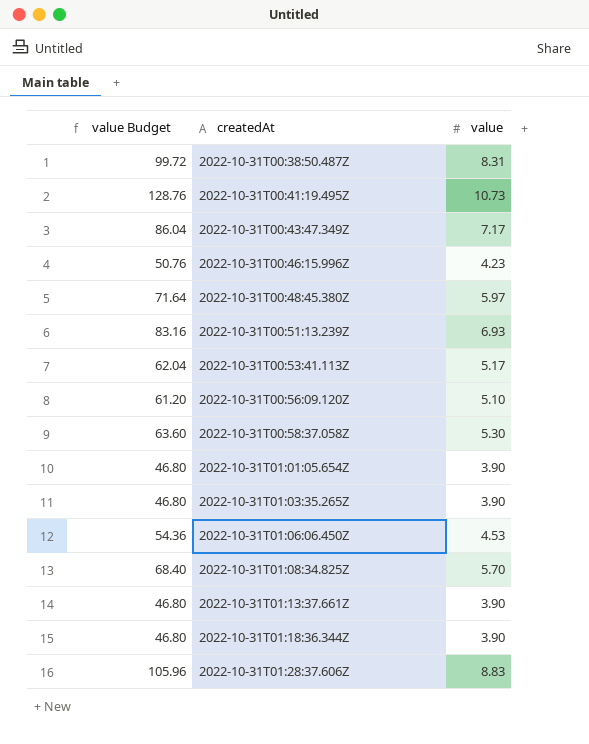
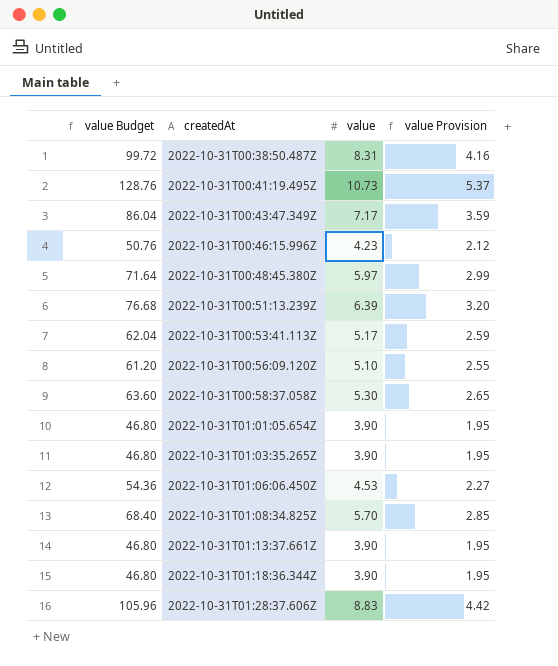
column value Provision | formula: none -> [value] * 0.5
2022-10-31T00:51:13.239Z | value Budget: 83.16 -> 76.68
2022-10-31T00:51:13.239Z | value: 6.93 -> 6.39

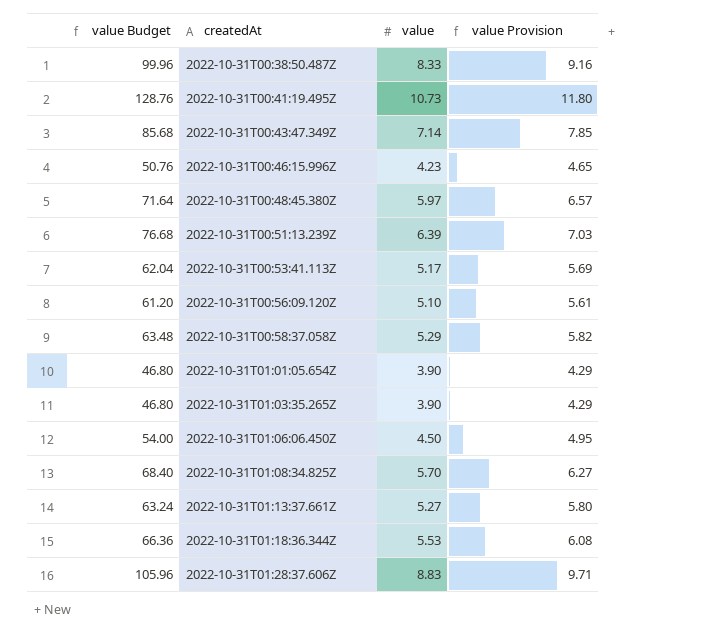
column value Provision | formula: [value] * 0.5 -> [value] * 1.1
2022-10-31T00:38:50.487Z | value Budget: 99.72 -> 99.96
2022-10-31T00:38:50.487Z | value: 8.31 -> 8.33
2022-10-31T00:43:47.349Z | value Budget: 86.04 -> 85.68
2022-10-31T00:43:47.349Z | value: 7.17 -> 7.14
2022-10-31T00:58:37.058Z | value Budget: 63.60 -> 63.48
2022-10-31T00:58:37.058Z | value: 5.30 -> 5.29
2022-10-31T01:06:06.450Z | value Budget: 54.36 -> 54.00
2022-10-31T01:06:06.450Z | value: 4.53 -> 4.50
2022-10-31T01:13:37.661Z | value Budget: 46.80 -> 63.24
2022-10-31T01:13:37.661Z | value: 3.90 -> 5.27
2022-10-31T01:18:36.344Z | value Budget: 46.80 -> 66.36
2022-10-31T01:18:36.344Z | value: 3.90 -> 5.53

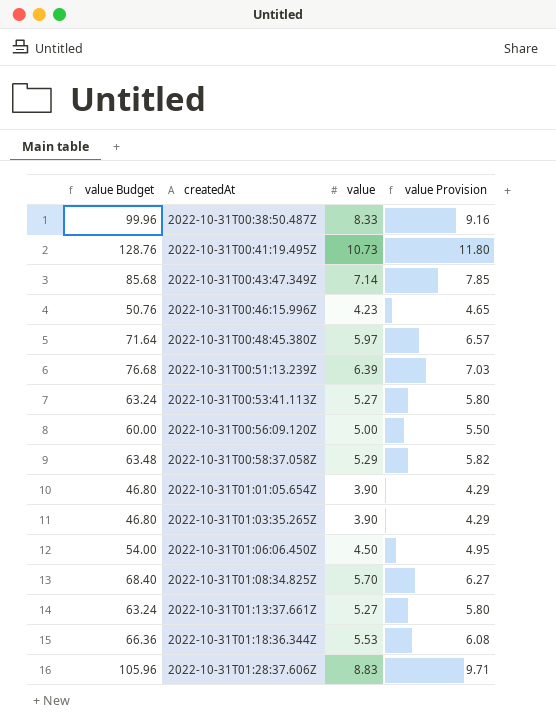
2022-10-31T00:53:41.113Z | value Budget: 62.04 -> 63.24
2022-10-31T00:53:41.113Z | value: 5.17 -> 5.27
2022-10-31T00:53:41.113Z | value Provision: 5.69 -> 5.80
2022-10-31T00:56:09.120Z | value Budget: 61.20 -> 60.00
2022-10-31T00:56:09.120Z | value: 5.10 -> 5.00
2022-10-31T00:56:09.120Z | value Provision: 5.61 -> 5.50

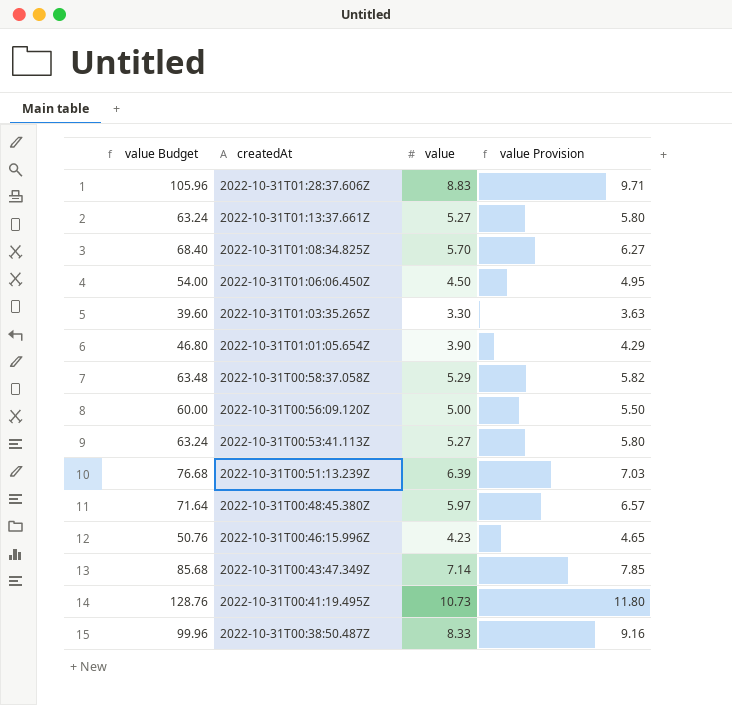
row order: createdAt ascending -> createdAt descending
row 2022-10-31T01:18:36.344Z: 66.36 | 5.53 | 6.08 -> none
2022-10-31T01:03:35.265Z | value Budget: 46.80 -> 39.60
2022-10-31T01:03:35.265Z | value: 3.90 -> 3.30
2022-10-31T01:03:35.265Z | value Provision: 4.29 -> 3.63

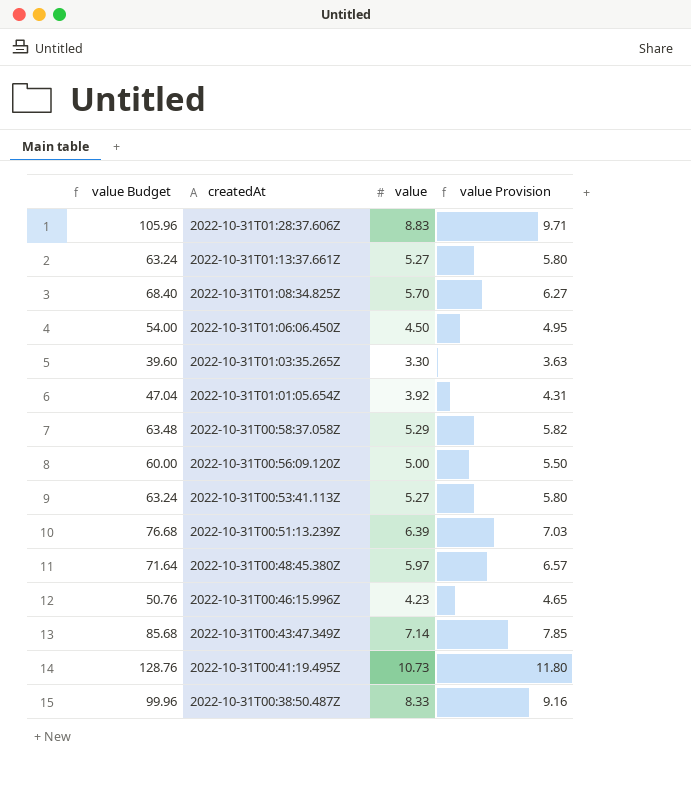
2022-10-31T01:01:05.654Z | value Budget: 46.80 -> 47.04
2022-10-31T01:01:05.654Z | value: 3.90 -> 3.92
2022-10-31T01:01:05.654Z | value Provision: 4.29 -> 4.31

